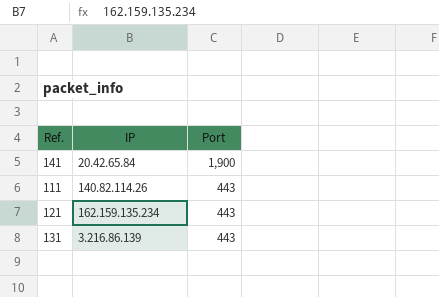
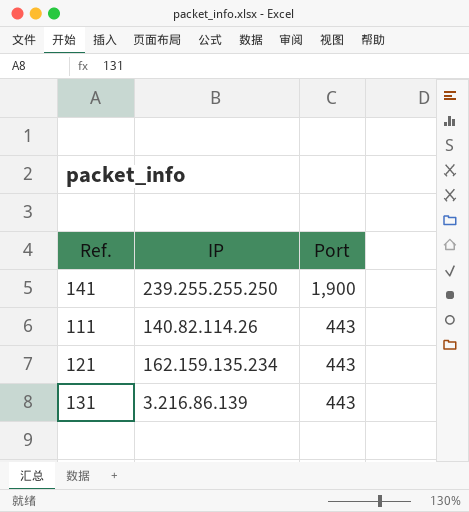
141 | IP: 20.42.65.84 -> 239.255.255.250

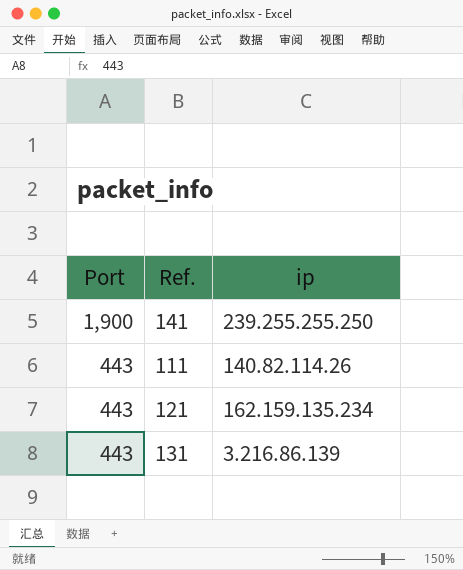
column Port | position: 3 -> 1
column name: IP -> ip

